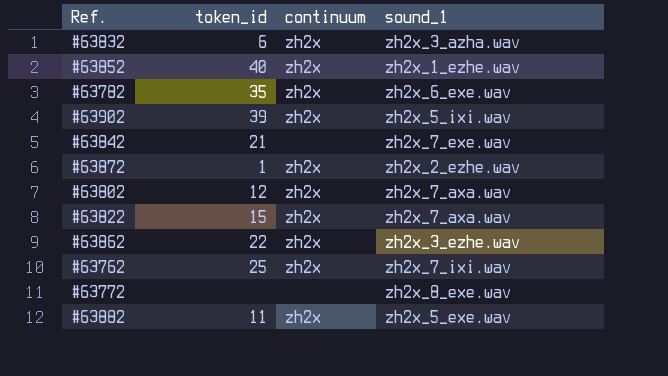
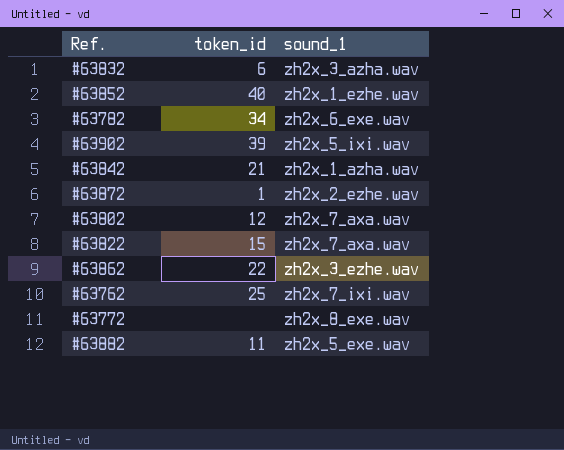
column continuum | position: 3 -> none
#63782 | token_id: 35 -> 34
#63842 | sound_1: zh2x_7_exe.wav -> zh2x_1_azha.wav

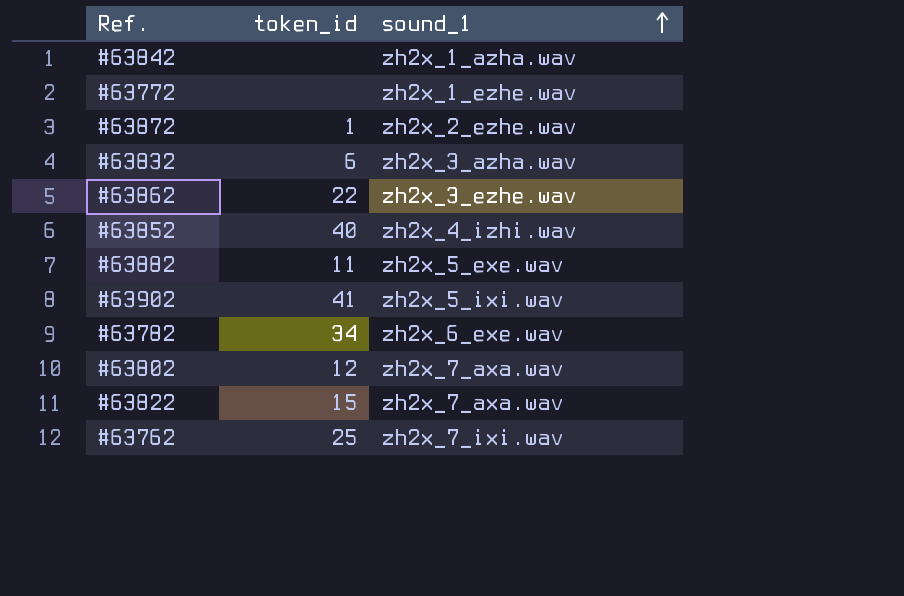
row order: none -> sound_1 ascending
#63842 | token_id: 21 -> none
#63772 | sound_1: zh2x_8_exe.wav -> zh2x_1_ezhe.wav
#63852 | sound_1: zh2x_1_ezhe.wav -> zh2x_4_izhi.wav
#63902 | token_id: 39 -> 41

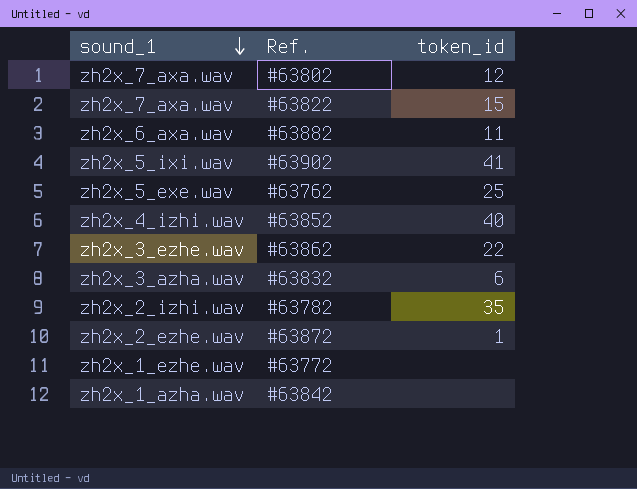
row order: sound_1 ascending -> sound_1 descending
column sound_1 | position: 3 -> 1
#63882 | sound_1: zh2x_5_exe.wav -> zh2x_6_axa.wav
#63762 | sound_1: zh2x_7_ixi.wav -> zh2x_5_exe.wav
#63782 | sound_1: zh2x_6_exe.wav -> zh2x_2_izhi.wav
#63782 | token_id: 34 -> 35

